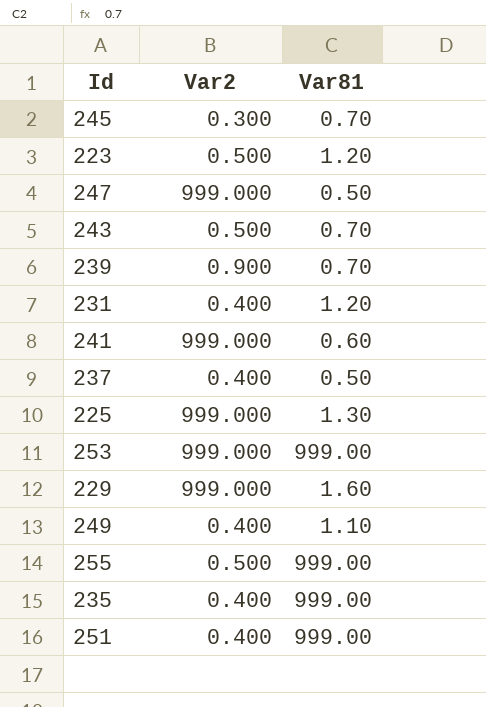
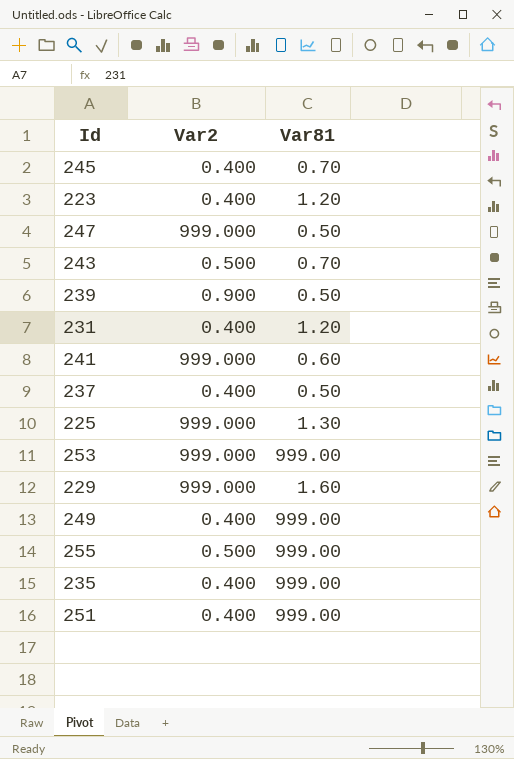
245 | Var2: 0.300 -> 0.400
223 | Var2: 0.500 -> 0.400
239 | Var81: 0.70 -> 0.50
249 | Var81: 1.10 -> 999.00

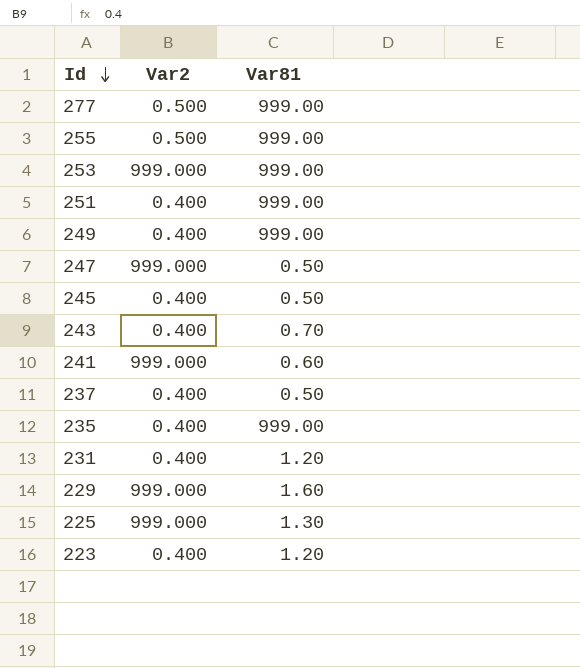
row order: none -> Id descending
row 239: 0.900 | 0.50 -> none
row 277: none -> 0.500 | 999.00
245 | Var81: 0.70 -> 0.50
243 | Var2: 0.500 -> 0.400

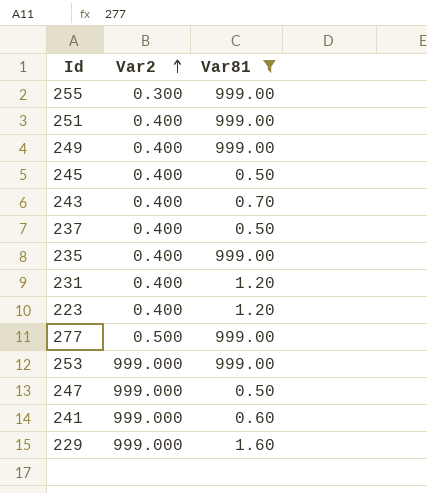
filter: none -> Var81 != 1.30
row order: Id descending -> Var2 ascending
255 | Var2: 0.500 -> 0.300

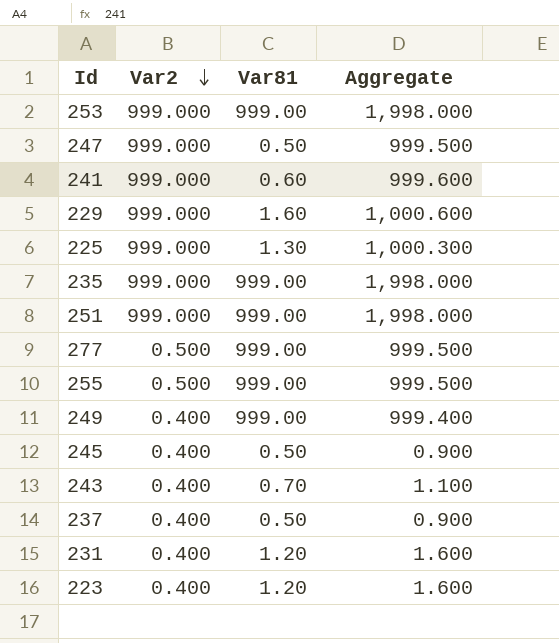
filter: Var81 != 1.30 -> none
row order: Var2 ascending -> Var2 descending
column Aggregate | formula: none -> [Var2] + [Var81]
235 | Var2: 0.400 -> 999.000
251 | Var2: 0.400 -> 999.000
255 | Var2: 0.300 -> 0.500

